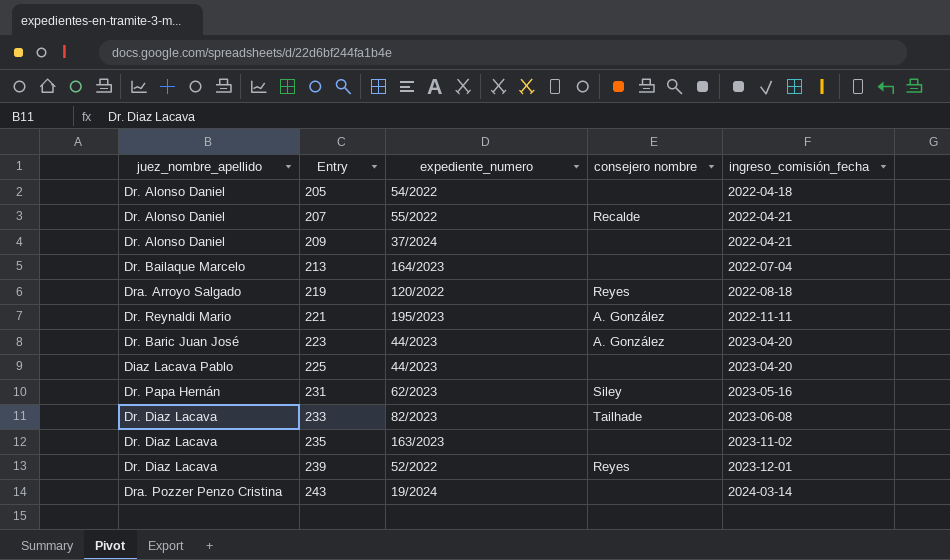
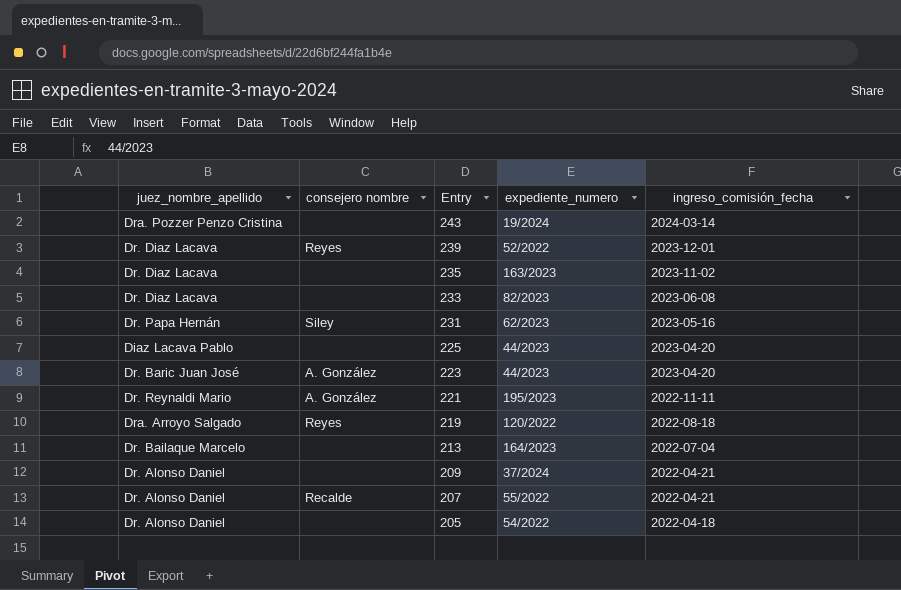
row order: Entry ascending -> Entry descending
column consejero nombre | position: 4 -> 2
233 | consejero nombre: Tailhade -> none

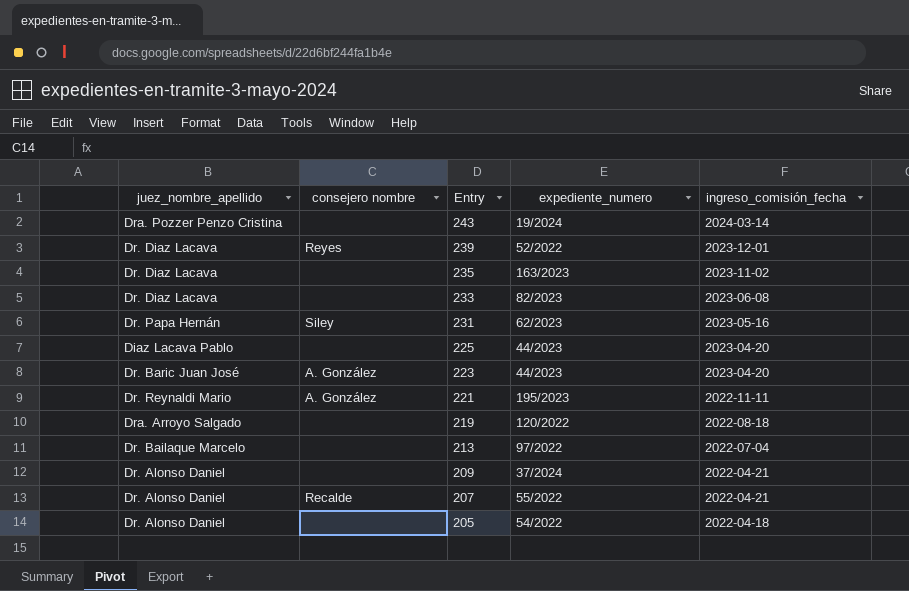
219 | consejero nombre: Reyes -> none
213 | expediente_numero: 164/2023 -> 97/2022

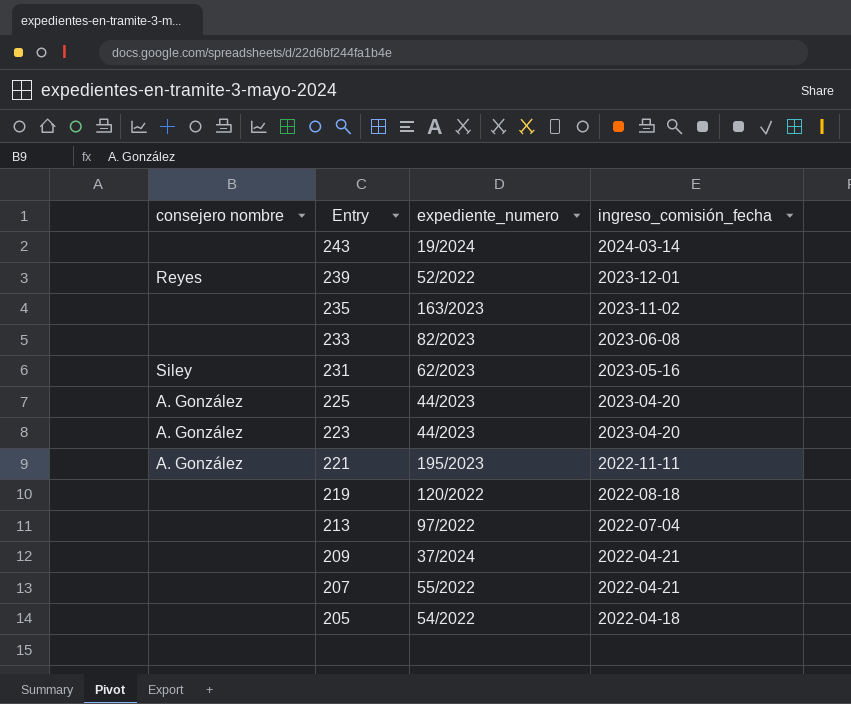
column juez_nombre_apellido | position: 1 -> none
225 | consejero nombre: none -> A. González
207 | consejero nombre: Recalde -> none

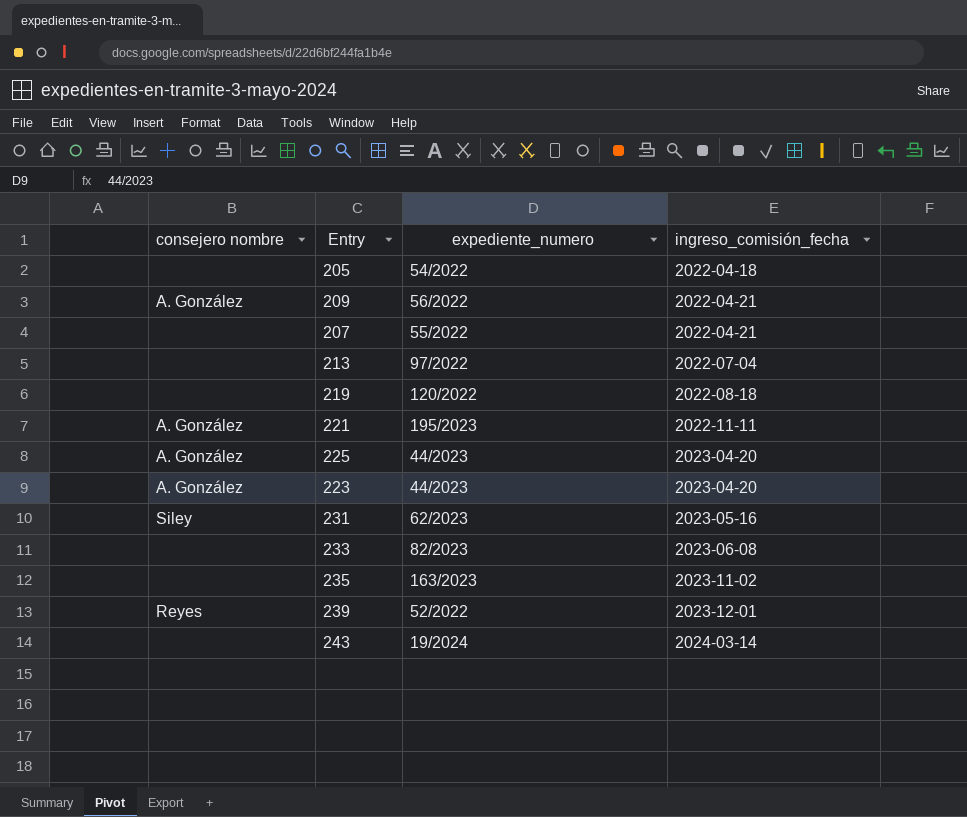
row order: Entry descending -> ingreso_comisión_fecha ascending
209 | consejero nombre: none -> A. González
209 | expediente_numero: 37/2024 -> 56/2022

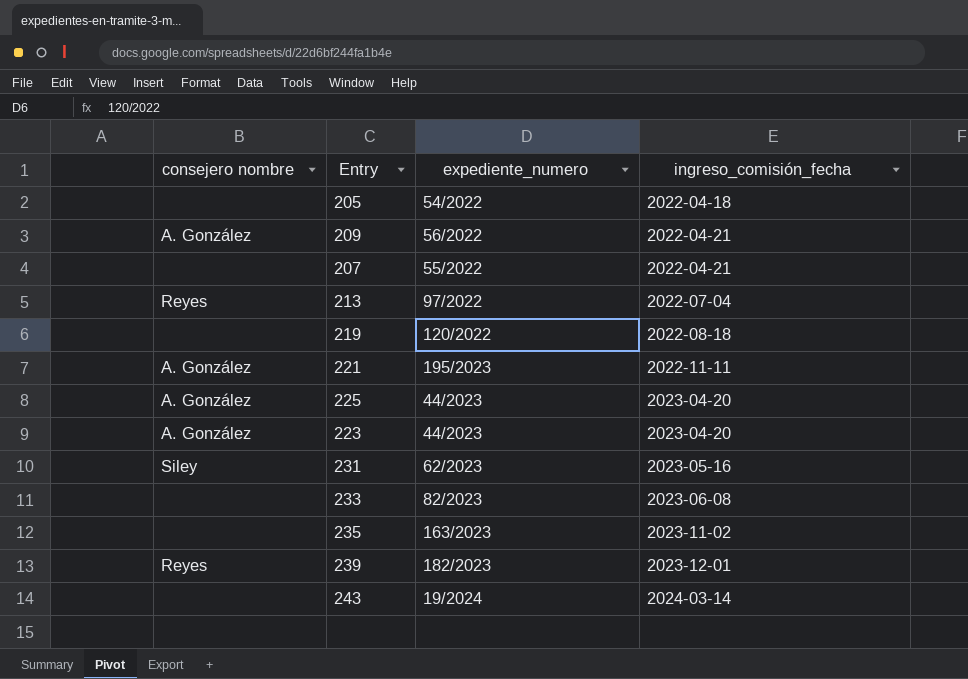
213 | consejero nombre: none -> Reyes
239 | expediente_numero: 52/2022 -> 182/2023

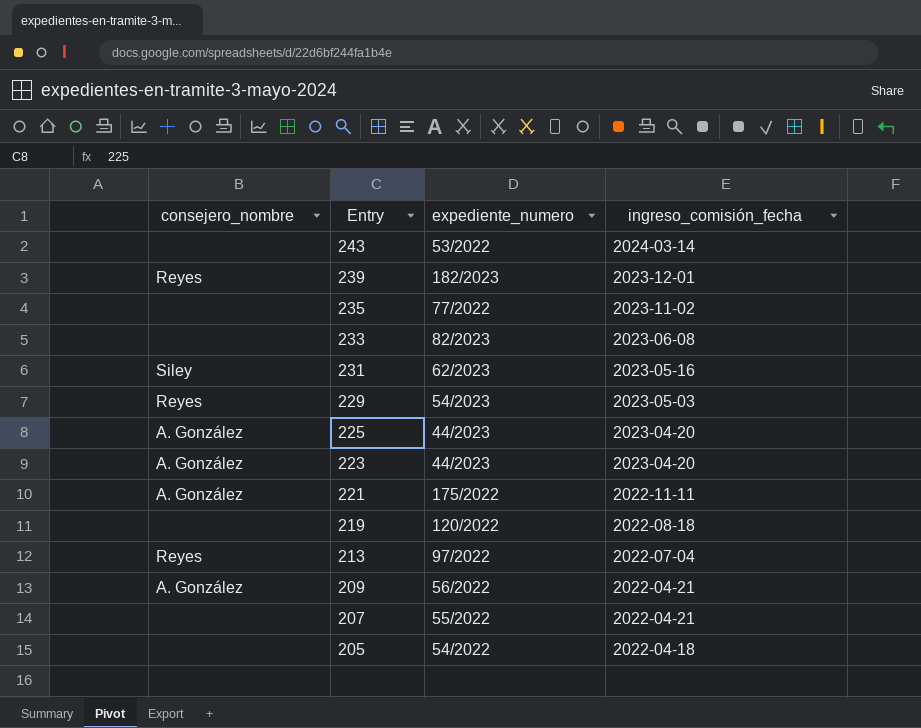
row order: ingreso_comisión_fecha ascending -> Entry descending
column name: consejero nombre -> consejero_nombre
243 | expediente_numero: 19/2024 -> 53/2022
235 | expediente_numero: 163/2023 -> 77/2022
row 229: none -> Reyes | 54/2023 | 2023-05-03
221 | expediente_numero: 195/2023 -> 175/2022

